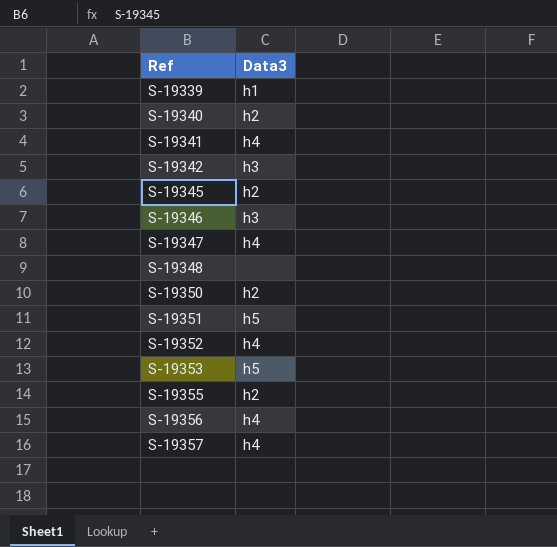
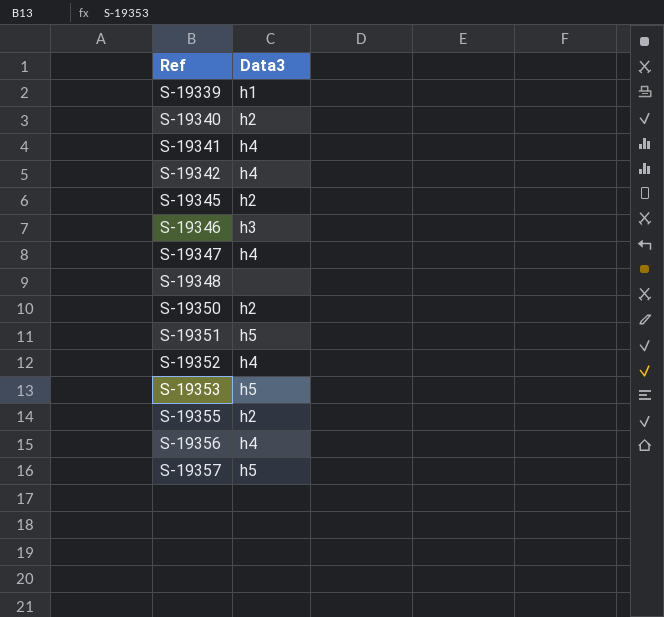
S-19342 | Data3: h3 -> h4
S-19357 | Data3: h4 -> h5

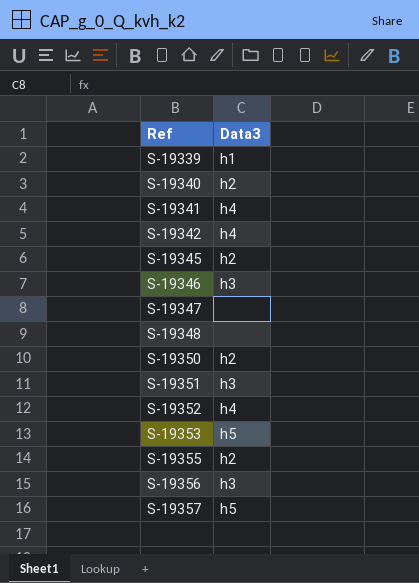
S-19347 | Data3: h4 -> none
S-19351 | Data3: h5 -> h3
S-19356 | Data3: h4 -> h3

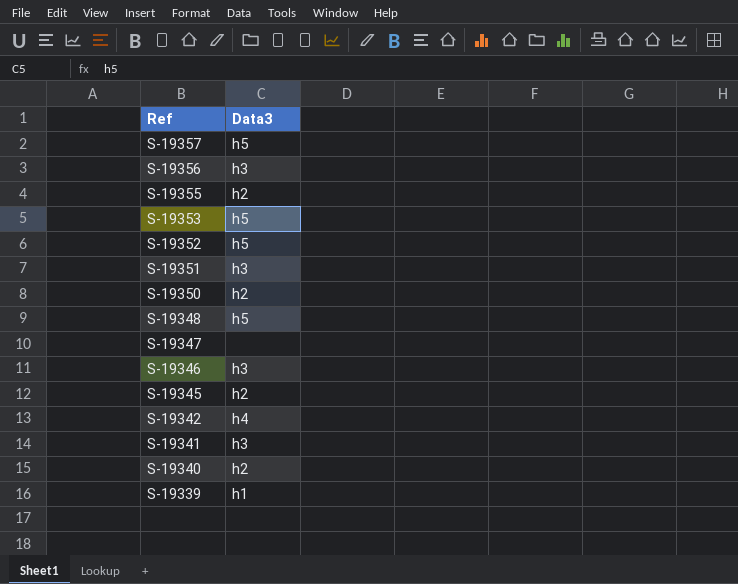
row order: Ref ascending -> Ref descending
S-19352 | Data3: h4 -> h5
S-19348 | Data3: none -> h5
S-19341 | Data3: h4 -> h3

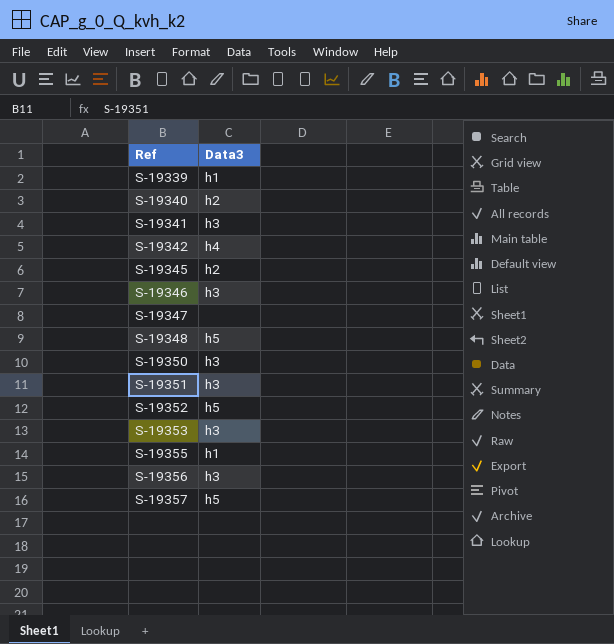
row order: Ref descending -> Ref ascending
S-19350 | Data3: h2 -> h3
S-19353 | Data3: h5 -> h3
S-19355 | Data3: h2 -> h1

